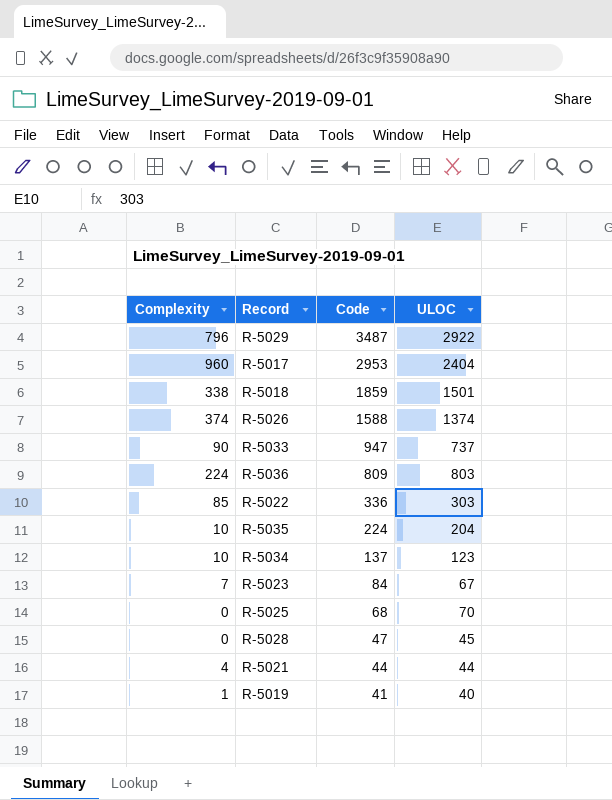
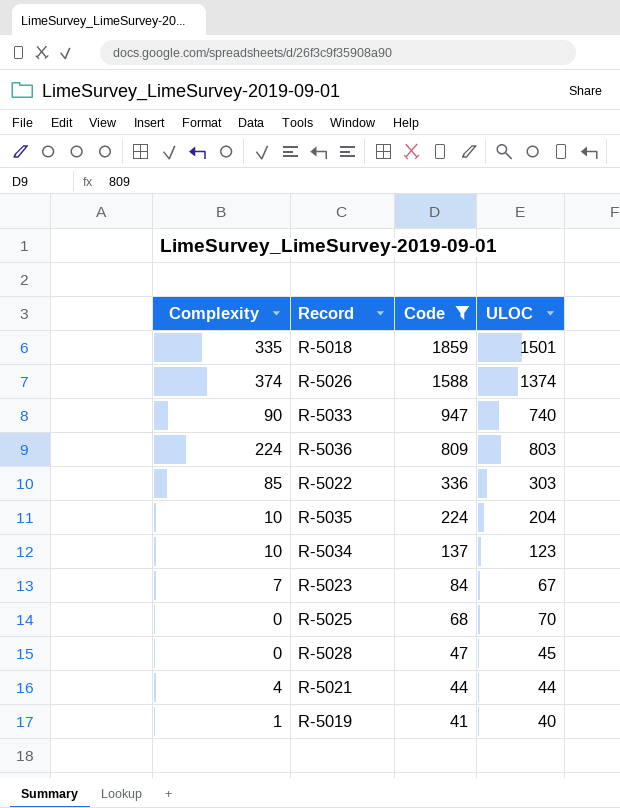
filter: none -> Code <= 1859
R-5018 | Complexity: 338 -> 335
R-5033 | ULOC: 737 -> 740

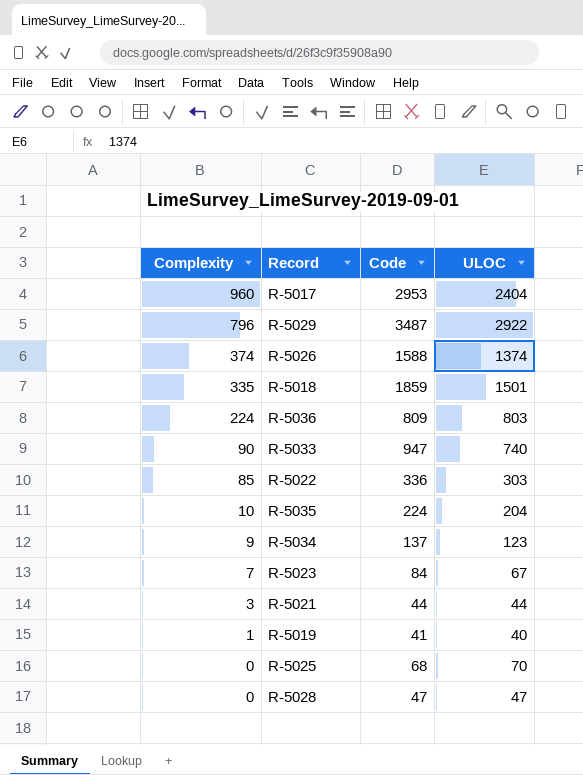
filter: Code <= 1859 -> none
row order: Code descending -> Complexity descending
R-5034 | Complexity: 10 -> 9
R-5021 | Complexity: 4 -> 3
R-5028 | ULOC: 45 -> 47

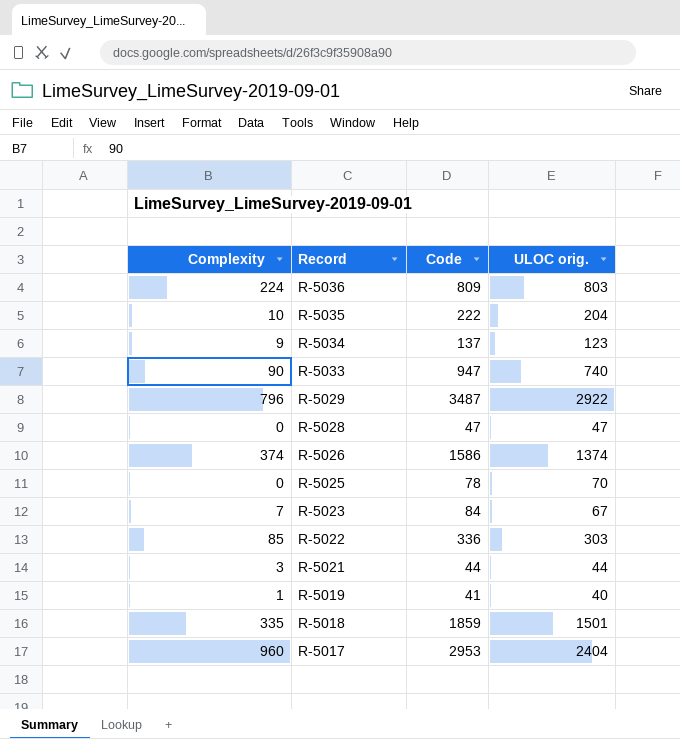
row order: Complexity descending -> Record descending
column name: ULOC -> ULOC orig.
R-5035 | Code: 224 -> 222
R-5026 | Code: 1588 -> 1586
R-5025 | Code: 68 -> 78

